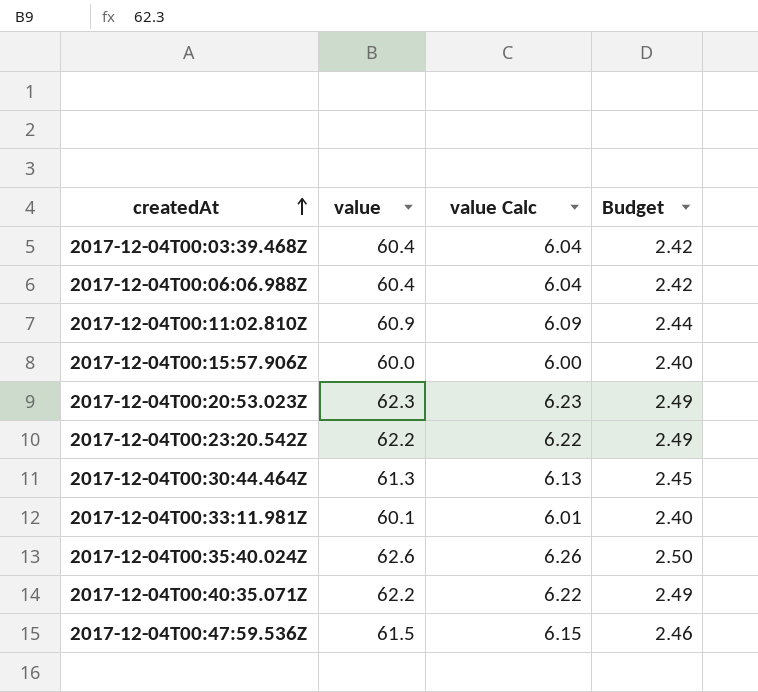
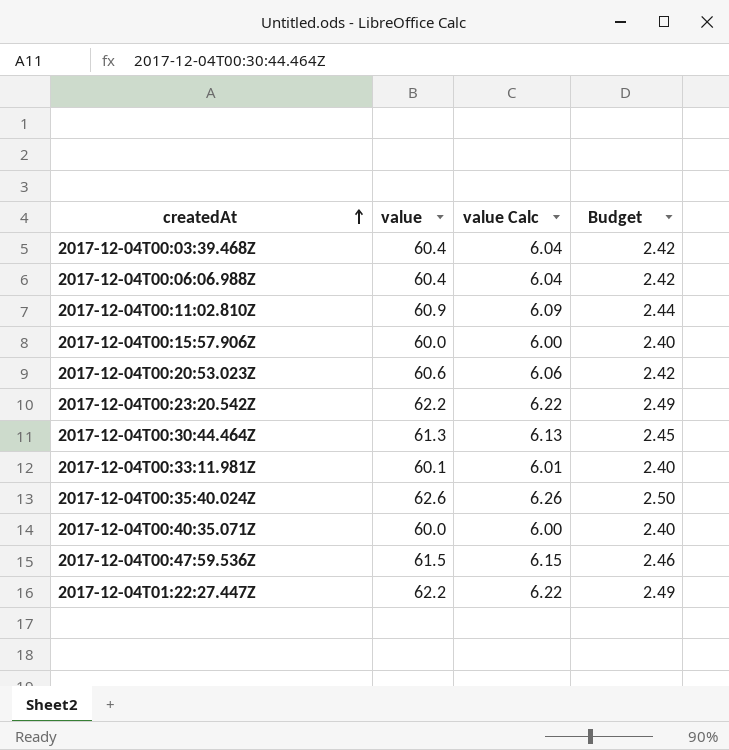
2017-12-04T00:20:53.023Z | value: 62.3 -> 60.6
2017-12-04T00:20:53.023Z | value Calc: 6.23 -> 6.06
2017-12-04T00:20:53.023Z | Budget: 2.49 -> 2.42
2017-12-04T00:40:35.071Z | value: 62.2 -> 60.0
2017-12-04T00:40:35.071Z | value Calc: 6.22 -> 6.00
2017-12-04T00:40:35.071Z | Budget: 2.49 -> 2.40
row 2017-12-04T01:22:27.447Z: none -> 62.2 | 6.22 | 2.49

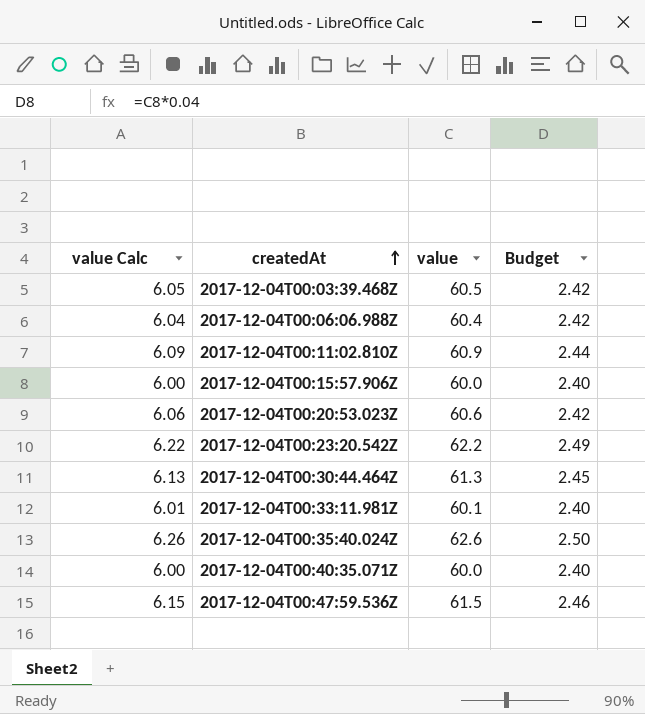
column value Calc | position: 3 -> 1
row 2017-12-04T01:22:27.447Z: 62.2 | 6.22 | 2.49 -> none
2017-12-04T00:03:39.468Z | value Calc: 6.04 -> 6.05
2017-12-04T00:03:39.468Z | value: 60.4 -> 60.5

